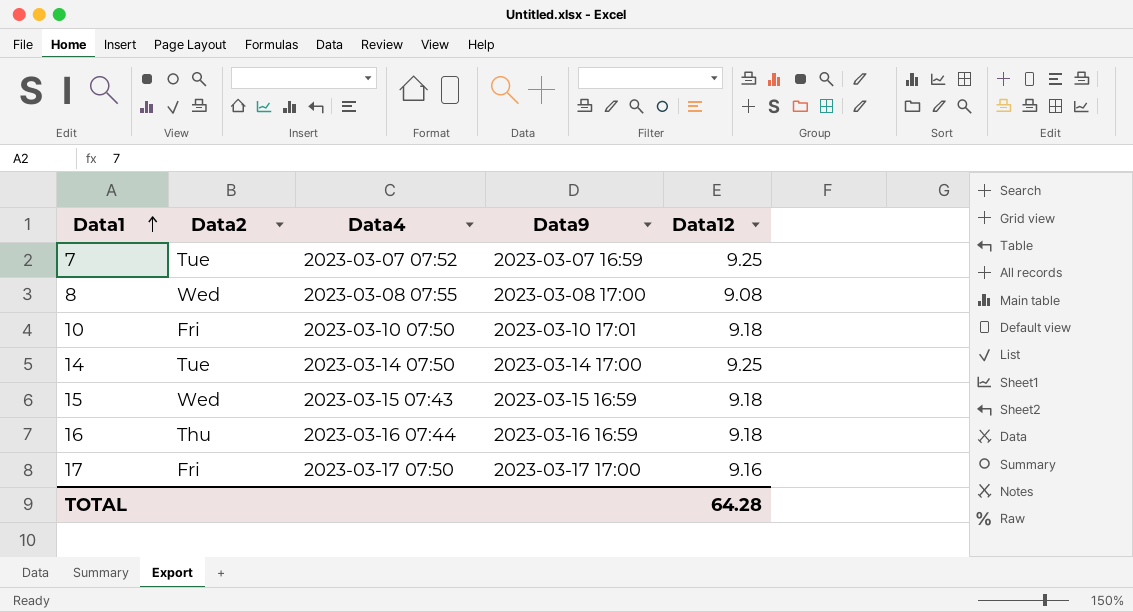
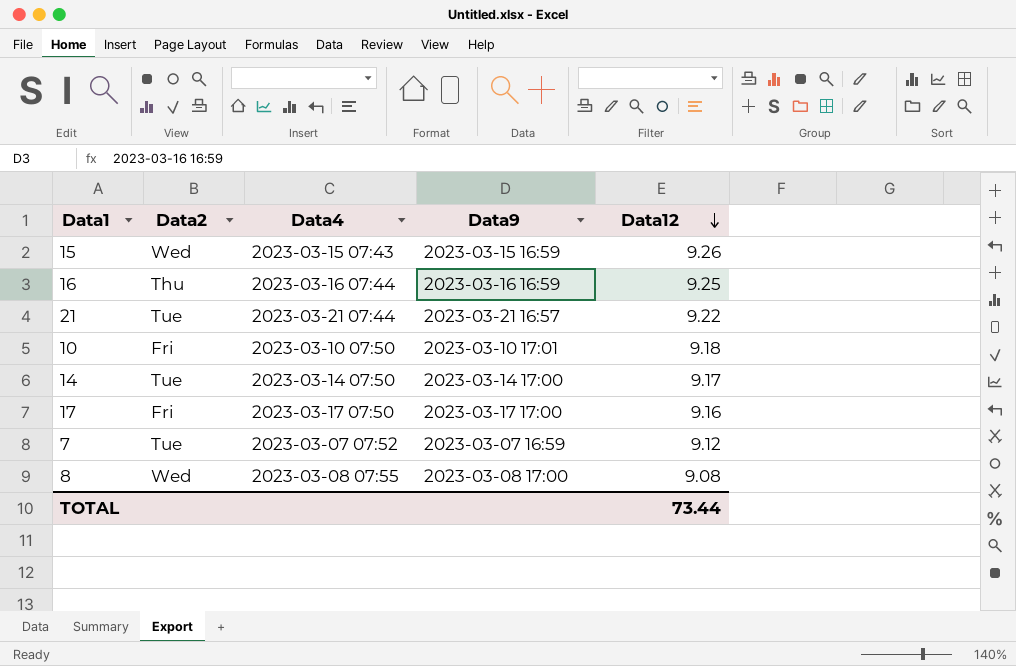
row order: Data1 ascending -> Data12 descending
15 | Data12: 9.18 -> 9.26
16 | Data12: 9.18 -> 9.25
row 21: none -> Tue | 2023-03-21 07:44 | 2023-03-21 16:57 | 9.22
14 | Data12: 9.25 -> 9.17
7 | Data12: 9.25 -> 9.12
TOTAL | Data12: 64.28 -> 73.44

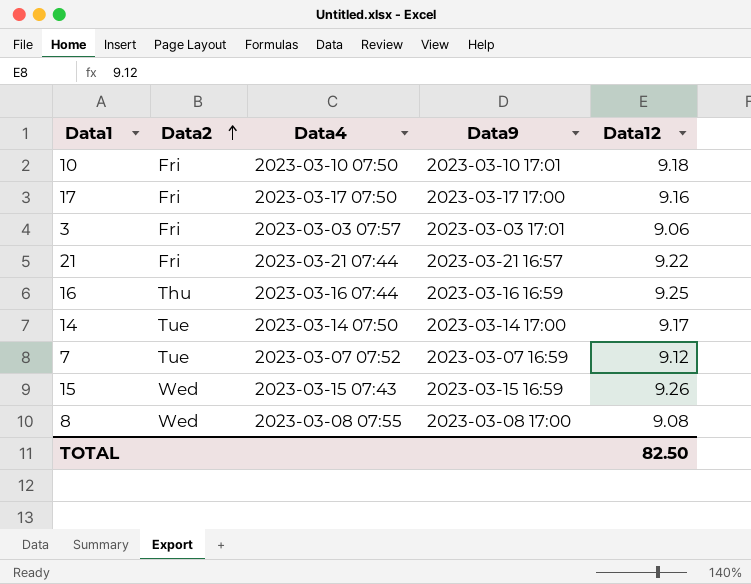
row order: Data12 descending -> Data2 ascending
row 3: none -> Fri | 2023-03-03 07:57 | 2023-03-03 17:01 | 9.06
21 | Data2: Tue -> Fri
TOTAL | Data12: 73.44 -> 82.50

